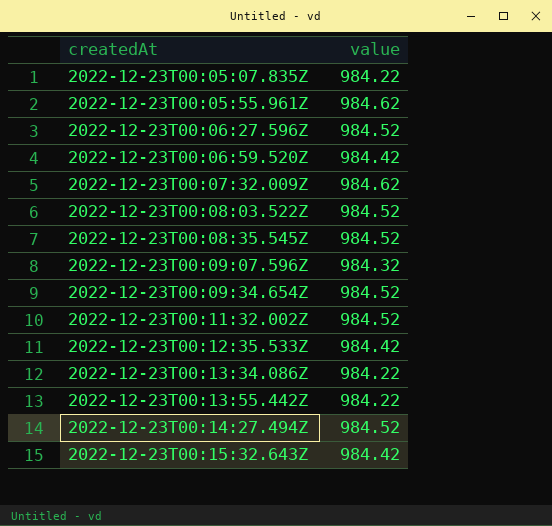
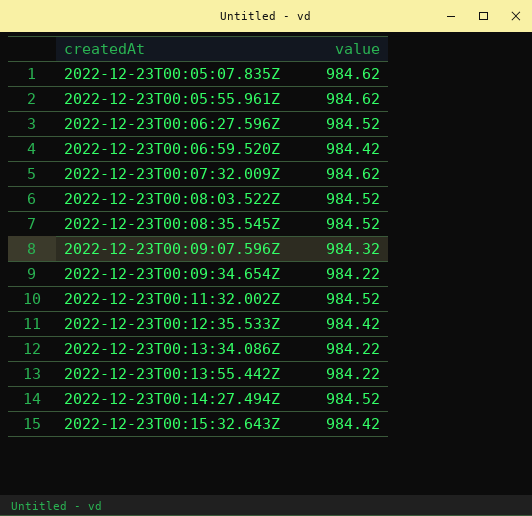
2022-12-23T00:05:07.835Z | value: 984.22 -> 984.62
2022-12-23T00:09:34.654Z | value: 984.52 -> 984.22

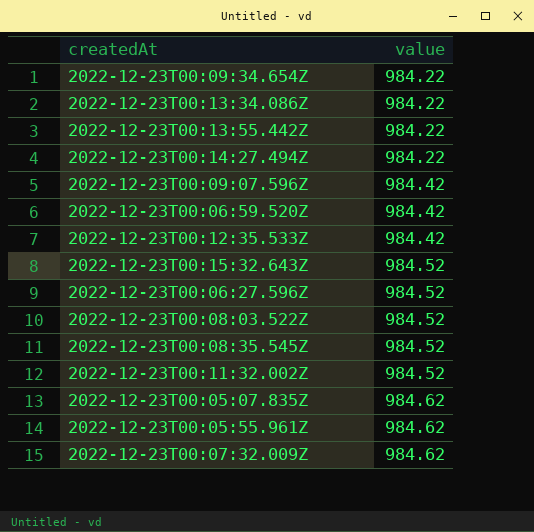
row order: createdAt ascending -> value ascending
2022-12-23T00:14:27.494Z | value: 984.52 -> 984.22
2022-12-23T00:09:07.596Z | value: 984.32 -> 984.42
2022-12-23T00:15:32.643Z | value: 984.42 -> 984.52

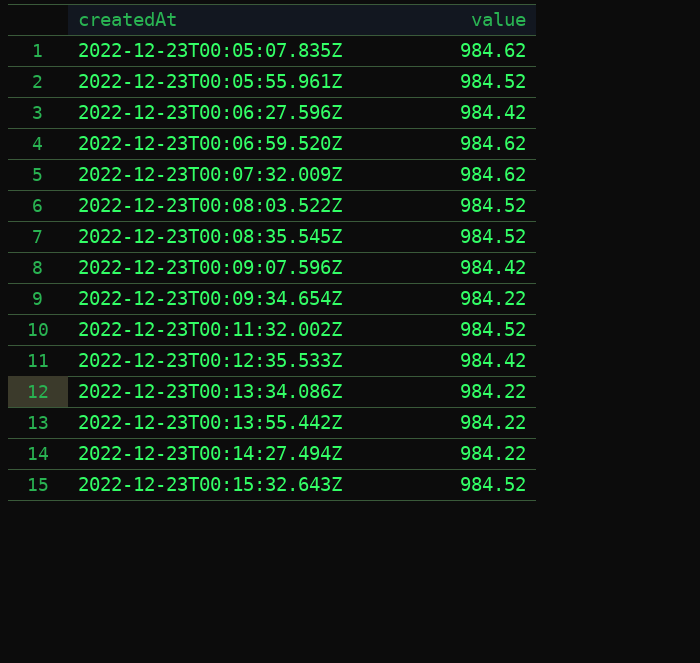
row order: value ascending -> createdAt ascending
2022-12-23T00:05:55.961Z | value: 984.62 -> 984.52
2022-12-23T00:06:27.596Z | value: 984.52 -> 984.42
2022-12-23T00:06:59.520Z | value: 984.42 -> 984.62

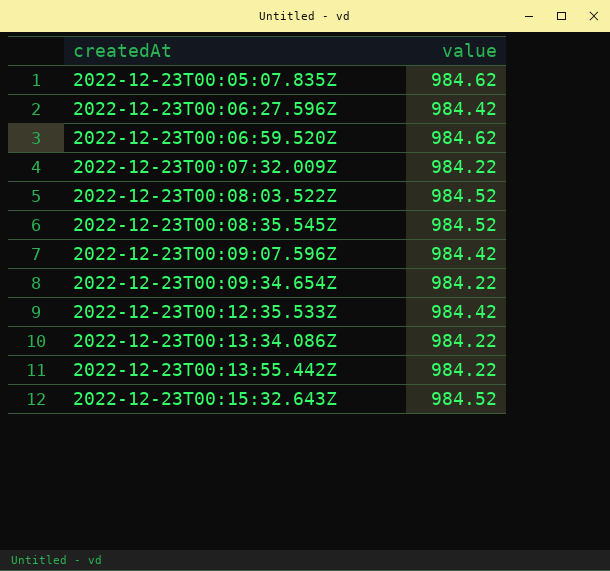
row 2022-12-23T00:05:55.961Z: 984.52 -> none
row 2022-12-23T00:11:32.002Z: 984.52 -> none
row 2022-12-23T00:14:27.494Z: 984.22 -> none
2022-12-23T00:07:32.009Z | value: 984.62 -> 984.22

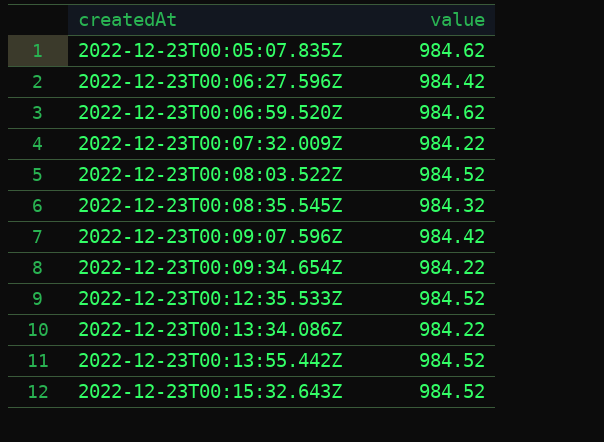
2022-12-23T00:08:35.545Z | value: 984.52 -> 984.32
2022-12-23T00:12:35.533Z | value: 984.42 -> 984.52
2022-12-23T00:13:55.442Z | value: 984.22 -> 984.52

